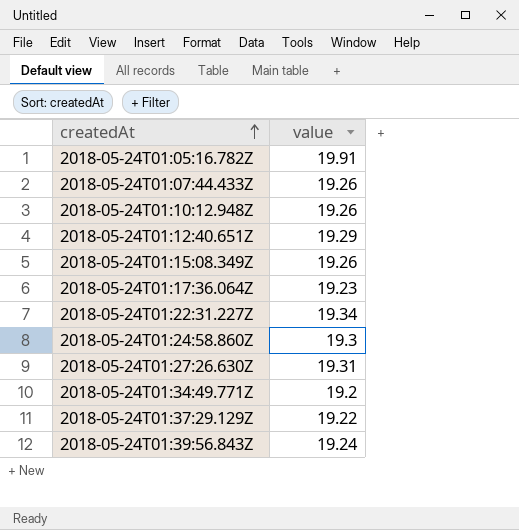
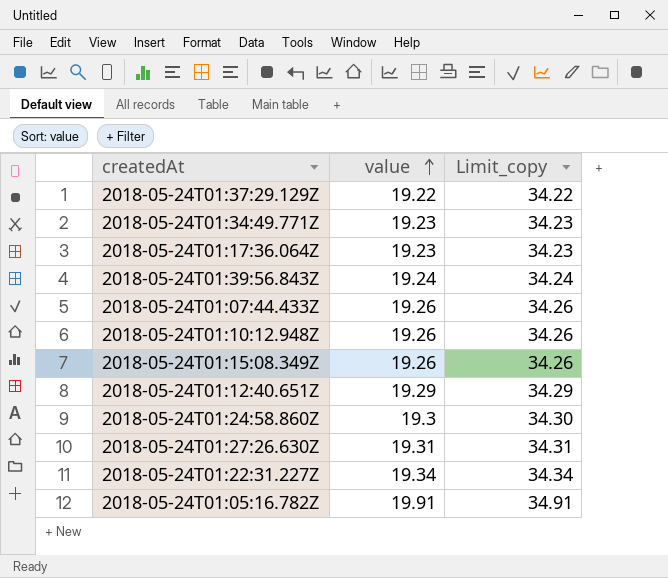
row order: createdAt ascending -> value ascending
column Limit_copy | formula: none -> [value] + 15
2018-05-24T01:34:49.771Z | value: 19.2 -> 19.23

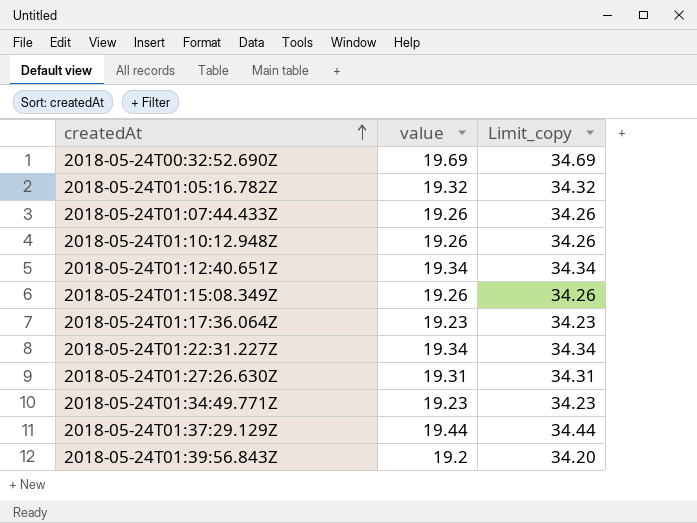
row order: value ascending -> createdAt ascending
row 2018-05-24T01:24:58.860Z: 19.3 | 34.30 -> none
row 2018-05-24T00:32:52.690Z: none -> 19.69 | 34.69
2018-05-24T01:05:16.782Z | value: 19.91 -> 19.32
2018-05-24T01:05:16.782Z | Limit_copy: 34.91 -> 34.32
2018-05-24T01:12:40.651Z | value: 19.29 -> 19.34
2018-05-24T01:12:40.651Z | Limit_copy: 34.29 -> 34.34
2018-05-24T01:37:29.129Z | value: 19.22 -> 19.44
2018-05-24T01:37:29.129Z | Limit_copy: 34.22 -> 34.44
2018-05-24T01:39:56.843Z | value: 19.24 -> 19.2
2018-05-24T01:39:56.843Z | Limit_copy: 34.24 -> 34.20

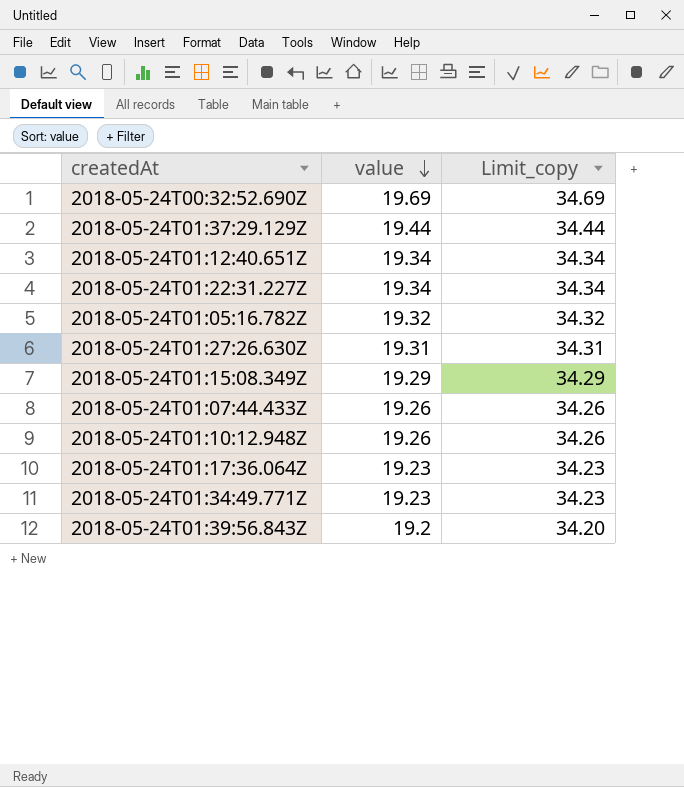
row order: createdAt ascending -> value descending
2018-05-24T01:15:08.349Z | value: 19.26 -> 19.29
2018-05-24T01:15:08.349Z | Limit_copy: 34.26 -> 34.29

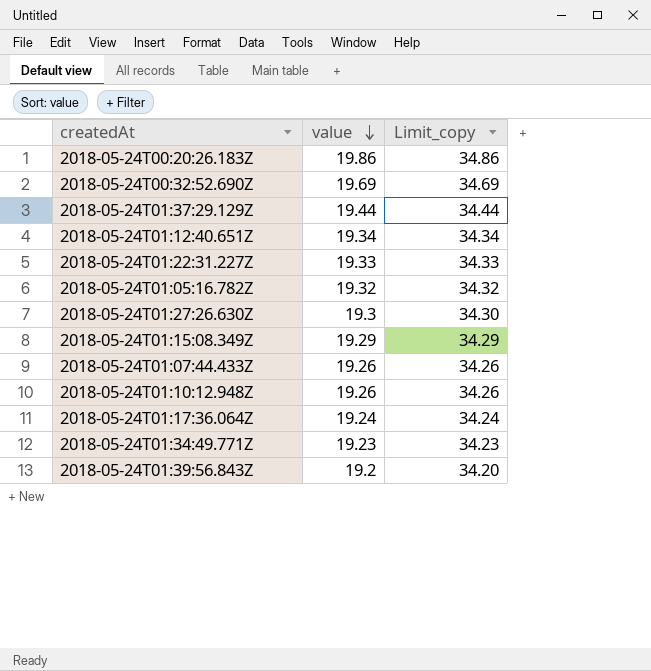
row 2018-05-24T00:20:26.183Z: none -> 19.86 | 34.86
2018-05-24T01:22:31.227Z | value: 19.34 -> 19.33
2018-05-24T01:22:31.227Z | Limit_copy: 34.34 -> 34.33
2018-05-24T01:27:26.630Z | value: 19.31 -> 19.3
2018-05-24T01:27:26.630Z | Limit_copy: 34.31 -> 34.30
2018-05-24T01:17:36.064Z | value: 19.23 -> 19.24
2018-05-24T01:17:36.064Z | Limit_copy: 34.23 -> 34.24

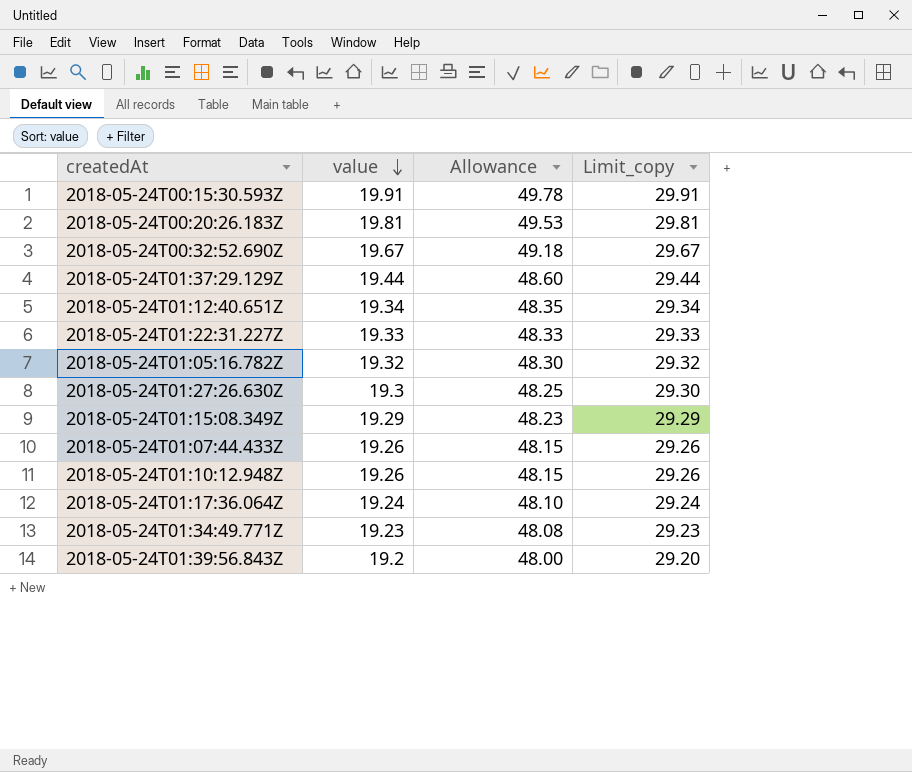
column Allowance | formula: none -> [value] * 2.5
column Limit_copy | formula: [value] + 15 -> [value] + 10
row 2018-05-24T00:15:30.593Z: none -> 19.91 | 49.78 | 29.91
2018-05-24T00:20:26.183Z | value: 19.86 -> 19.81
2018-05-24T00:32:52.690Z | value: 19.69 -> 19.67

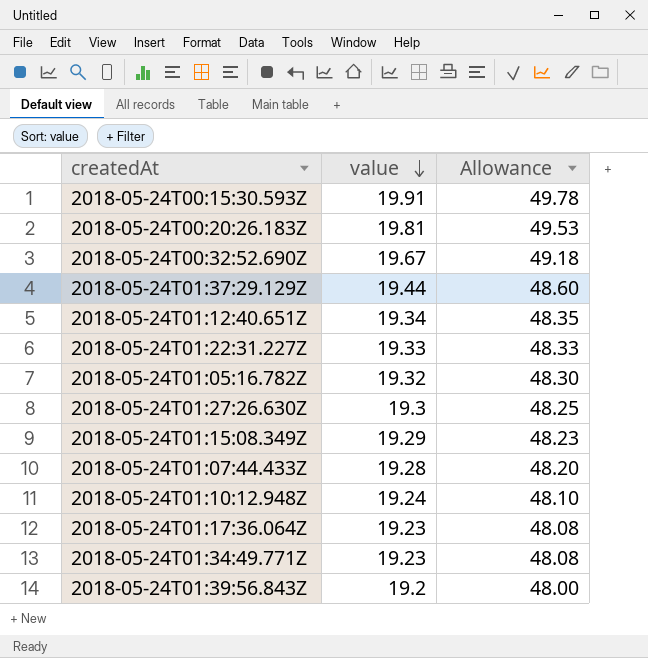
column Limit_copy | formula: [value] + 10 -> none
2018-05-24T01:07:44.433Z | value: 19.26 -> 19.28
2018-05-24T01:07:44.433Z | Allowance: 48.15 -> 48.20
2018-05-24T01:10:12.948Z | value: 19.26 -> 19.24
2018-05-24T01:10:12.948Z | Allowance: 48.15 -> 48.10
2018-05-24T01:17:36.064Z | value: 19.24 -> 19.23
2018-05-24T01:17:36.064Z | Allowance: 48.10 -> 48.08

